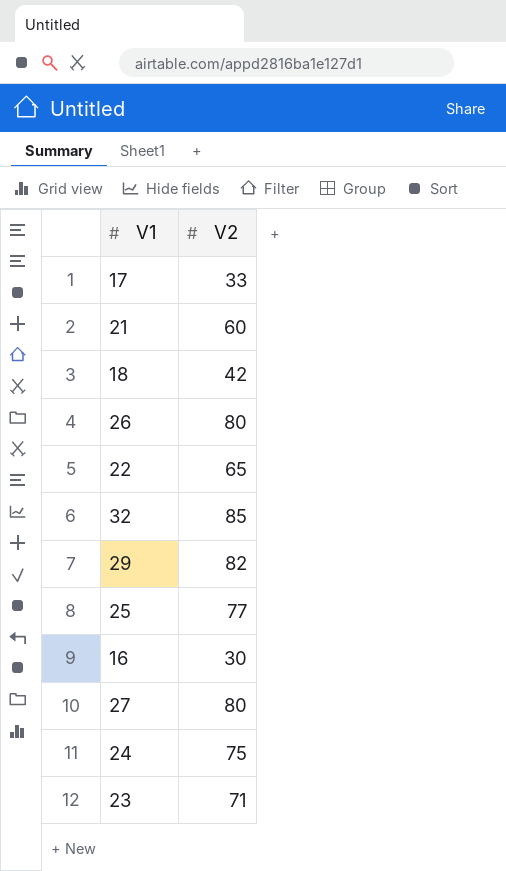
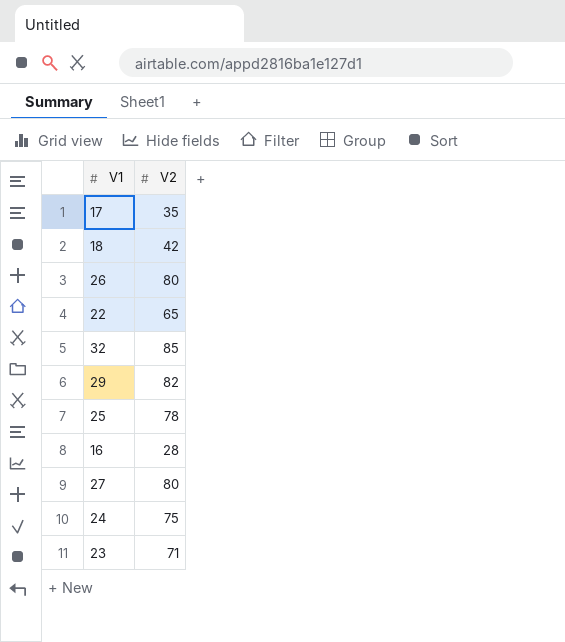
row 21: 60 -> none
17 | V2: 33 -> 35
25 | V2: 77 -> 78
16 | V2: 30 -> 28

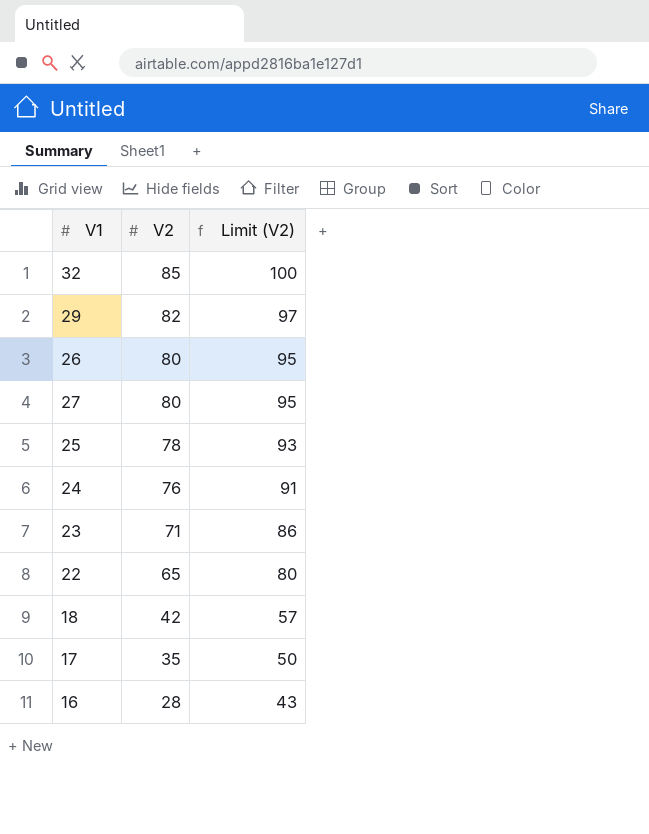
row order: none -> V2 descending
column Limit (V2) | formula: none -> [V2] + 15
24 | V2: 75 -> 76

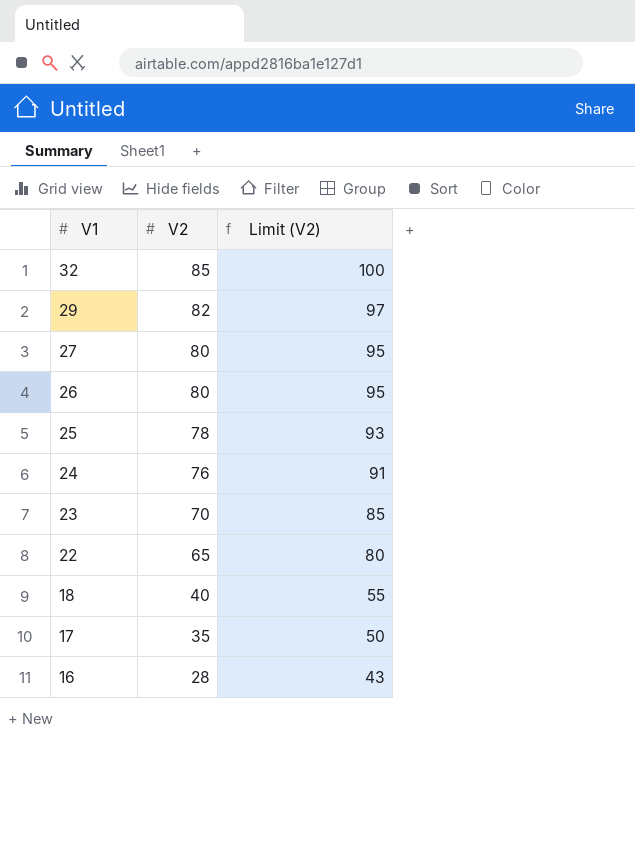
row order: V2 descending -> V1 descending
23 | V2: 71 -> 70
23 | Limit (V2): 86 -> 85
18 | V2: 42 -> 40
18 | Limit (V2): 57 -> 55

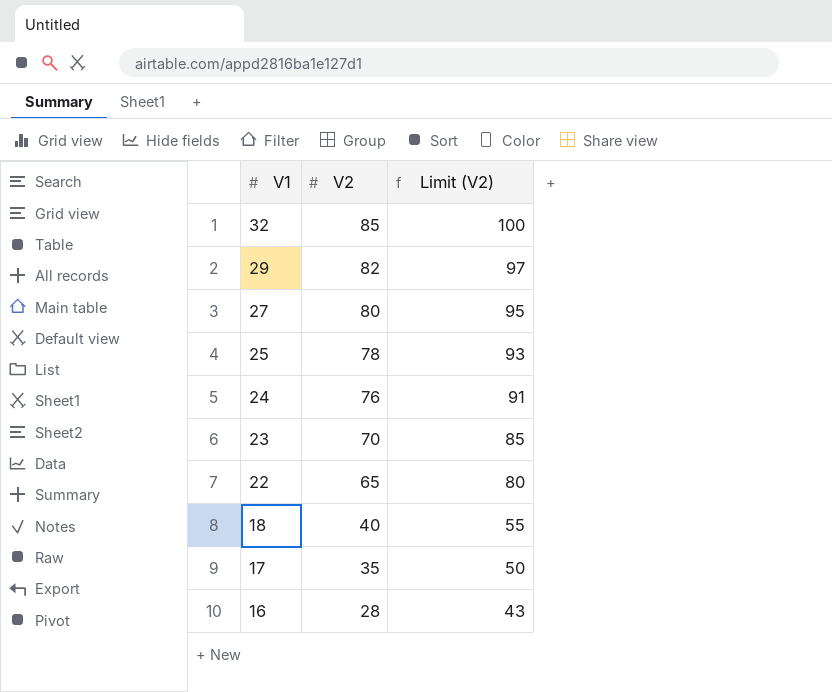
row 26: 80 | 95 -> none

